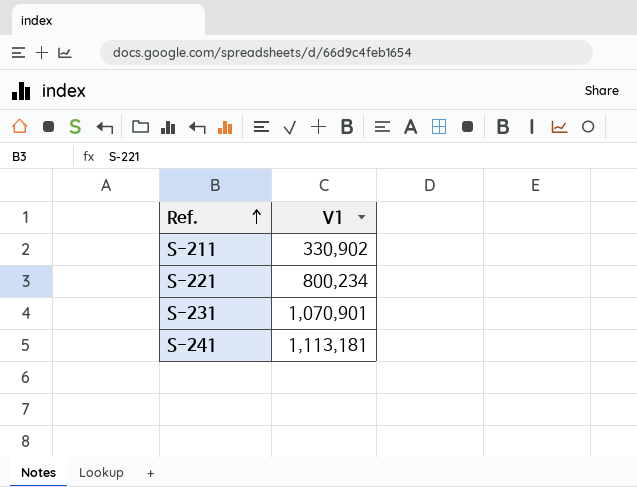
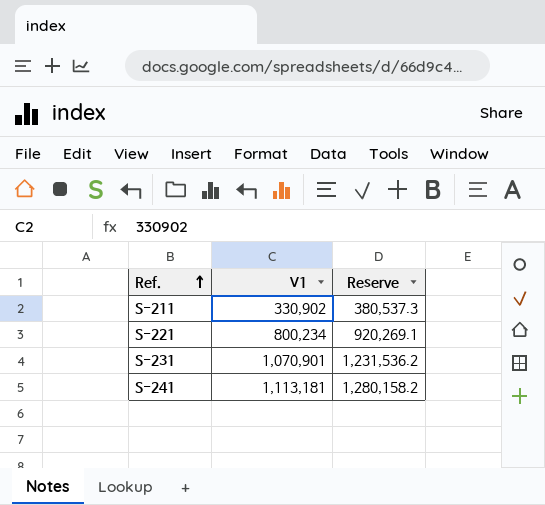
column Reserve | formula: none -> [V1] * 1.15

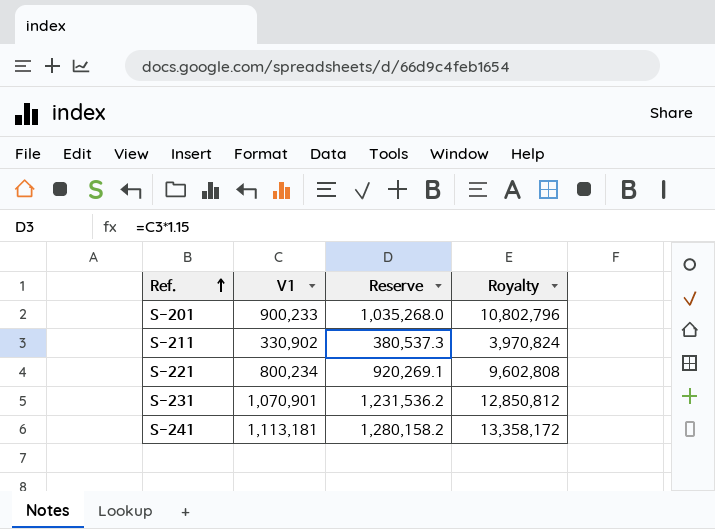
column Royalty | formula: none -> [V1] * 12
row S-201: none -> 900,233 | 1,035,268.0 | 10,802,796

